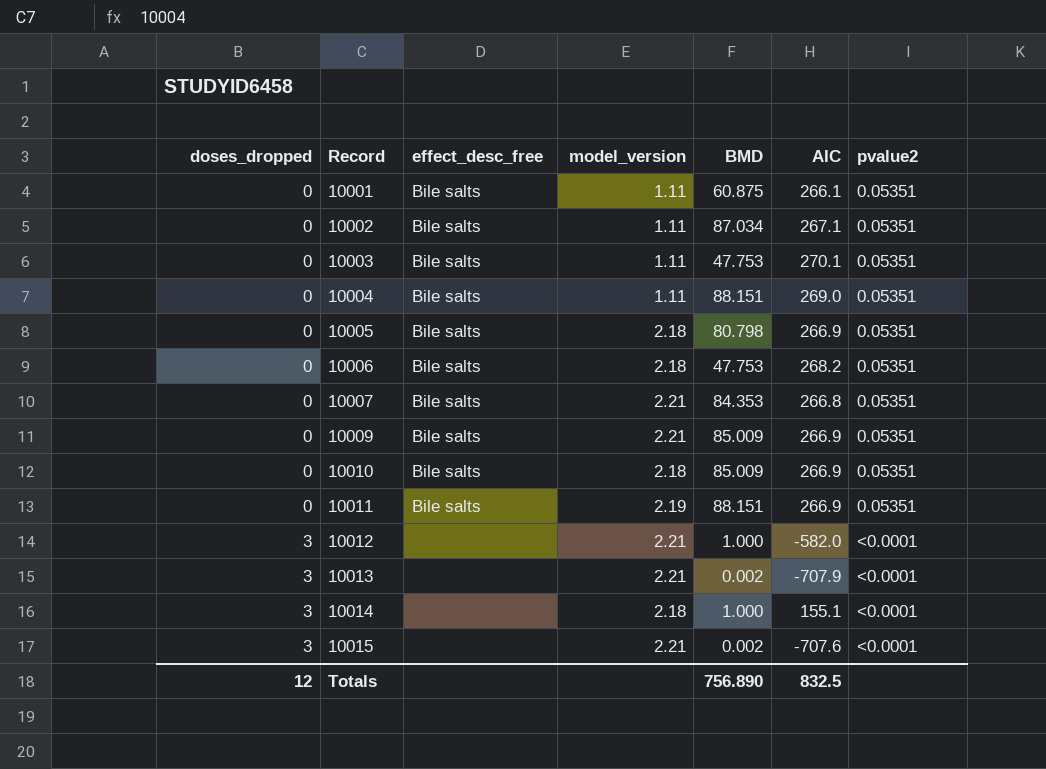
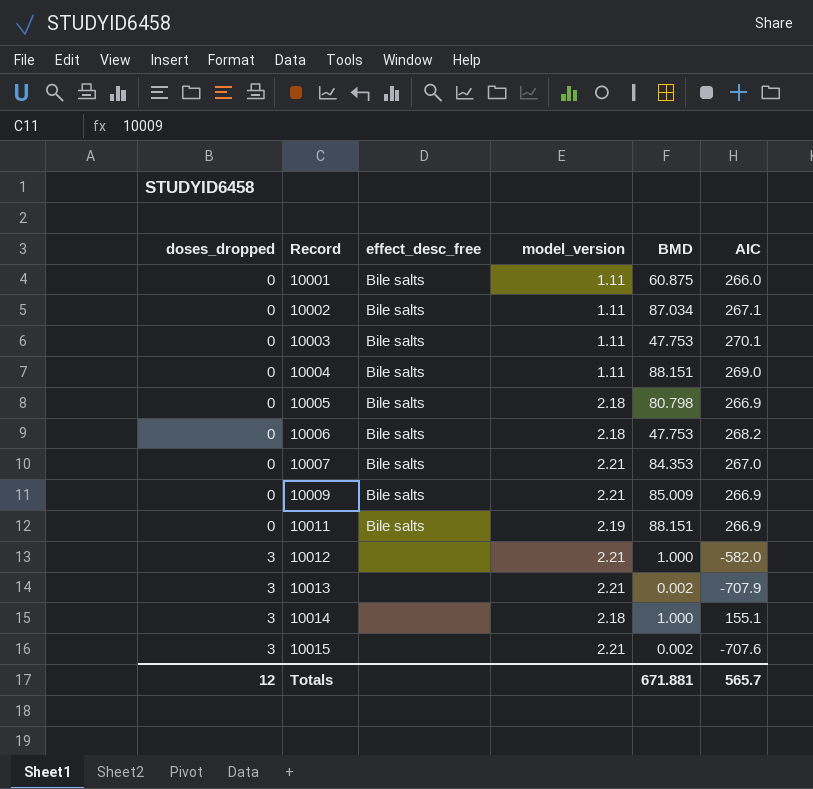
column pvalue2 | position: 7 -> none
row 10010: 0 | Bile salts | 2.18 | 85.009 | 266.9 | 0.05351 -> none
10001 | AIC: 266.1 -> 266.0
10007 | AIC: 266.8 -> 267.0
Totals | BMD: 756.890 -> 671.881
Totals | AIC: 832.5 -> 565.7

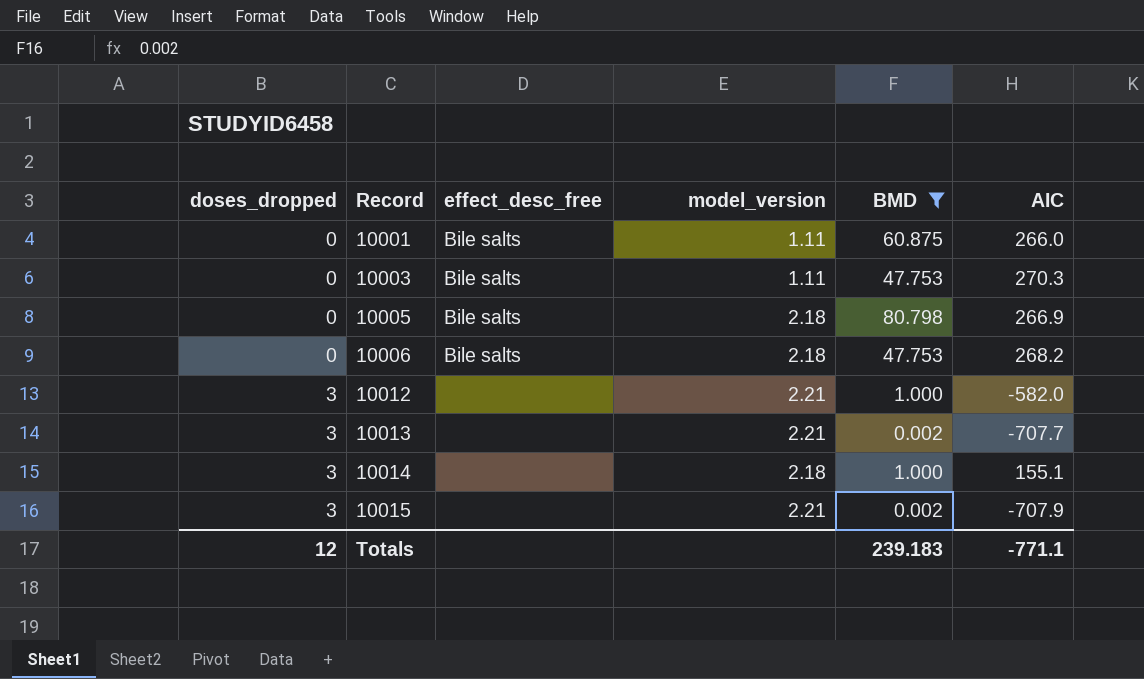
filter: none -> BMD <= 80.798
10003 | AIC: 270.1 -> 270.3
10013 | AIC: -707.9 -> -707.7
10015 | AIC: -707.6 -> -707.9
Totals | BMD: 671.881 -> 239.183
Totals | AIC: 565.7 -> -771.1

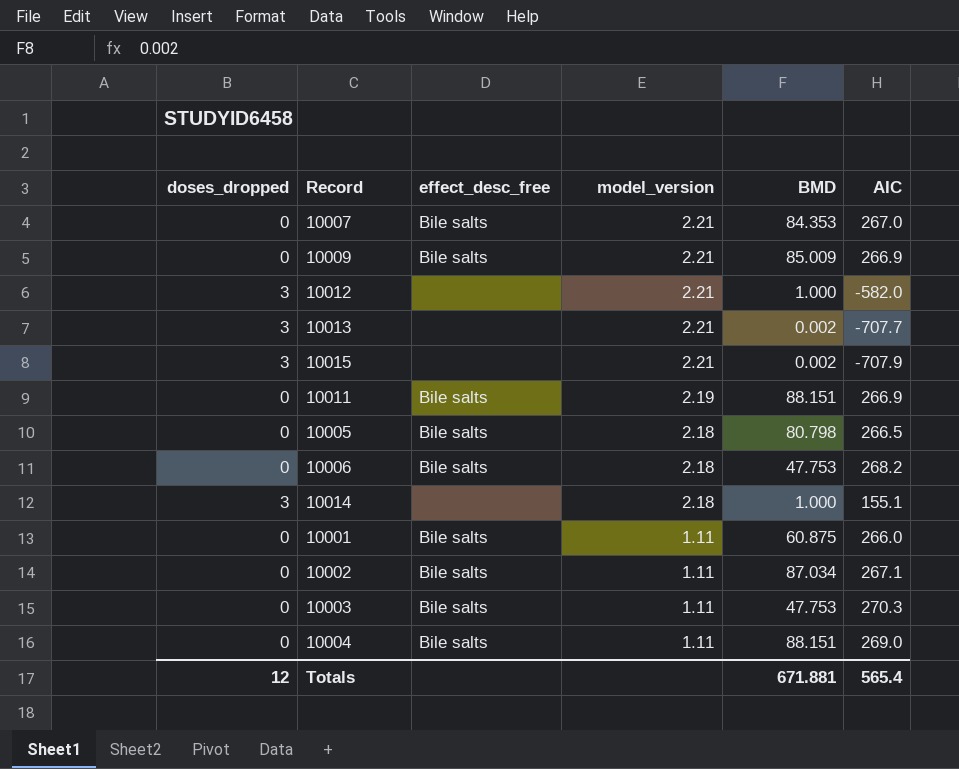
filter: BMD <= 80.798 -> none
row order: doses_dropped ascending -> model_version descending
10005 | AIC: 266.9 -> 266.5
Totals | BMD: 239.183 -> 671.881
Totals | AIC: -771.1 -> 565.4

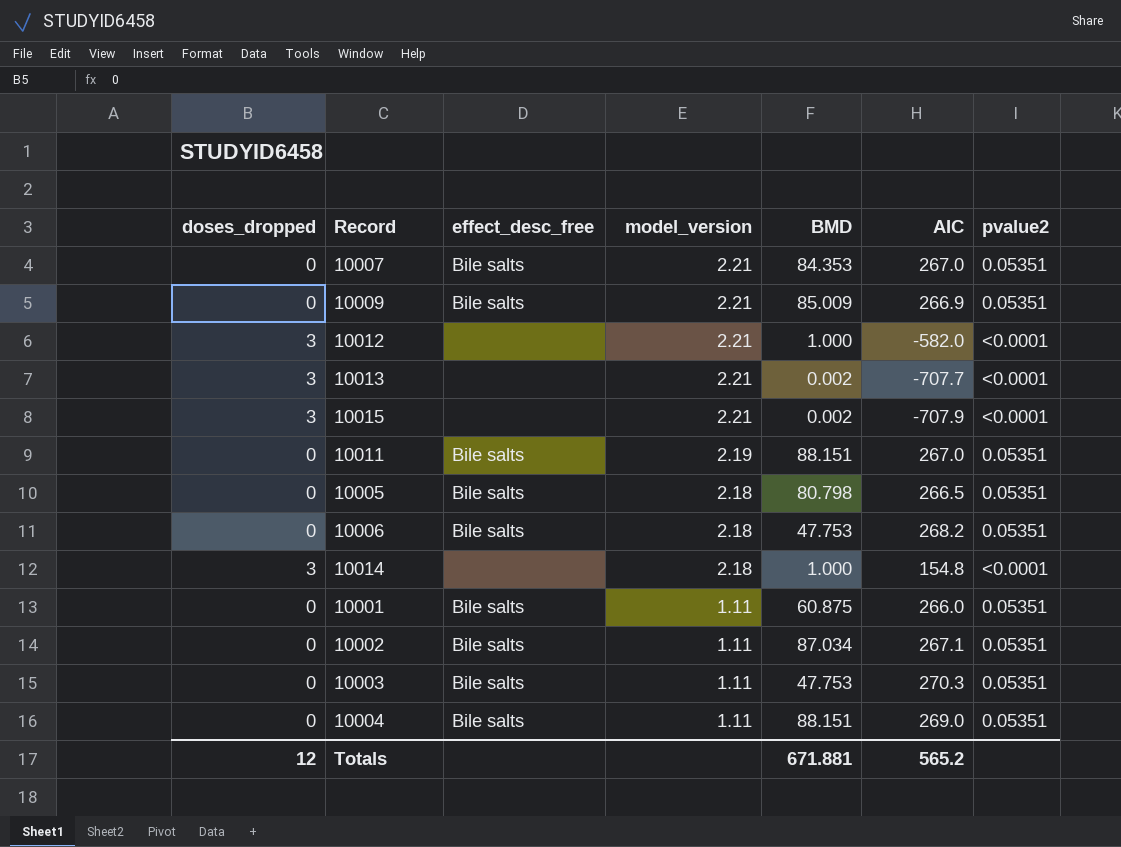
column pvalue2 | position: none -> 7
10011 | AIC: 266.9 -> 267.0
10014 | AIC: 155.1 -> 154.8
Totals | AIC: 565.4 -> 565.2

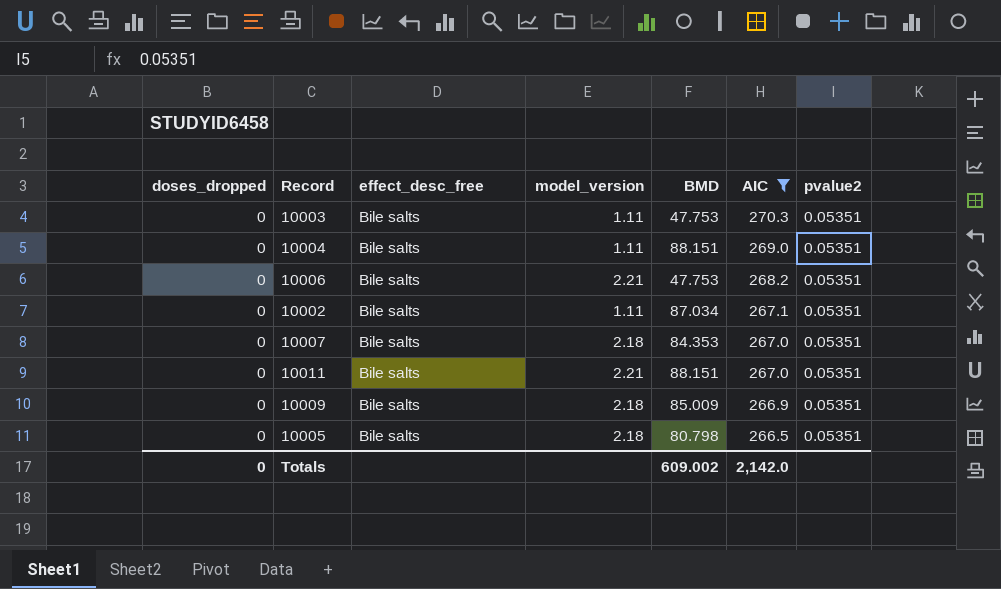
filter: none -> AIC >= 266.5
row order: model_version descending -> AIC descending
10006 | model_version: 2.18 -> 2.21
10007 | model_version: 2.21 -> 2.18
10011 | model_version: 2.19 -> 2.21
10009 | model_version: 2.21 -> 2.18
Totals | doses_dropped: 12 -> 0
Totals | BMD: 671.881 -> 609.002
Totals | AIC: 565.2 -> 2,142.0

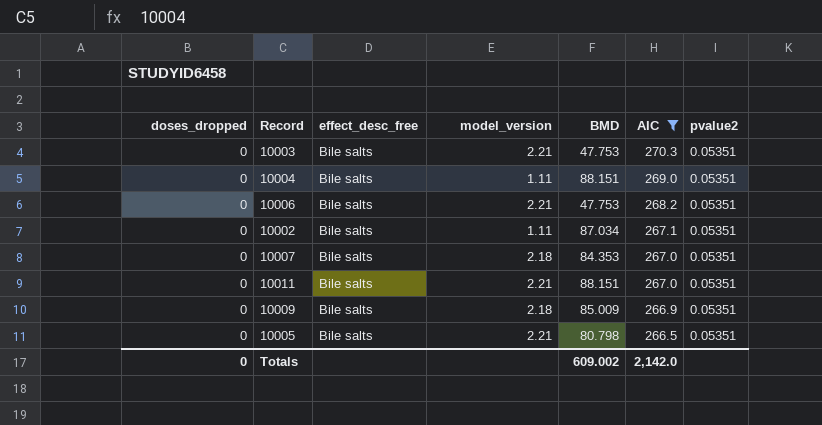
10003 | model_version: 1.11 -> 2.21
10005 | model_version: 2.18 -> 2.21

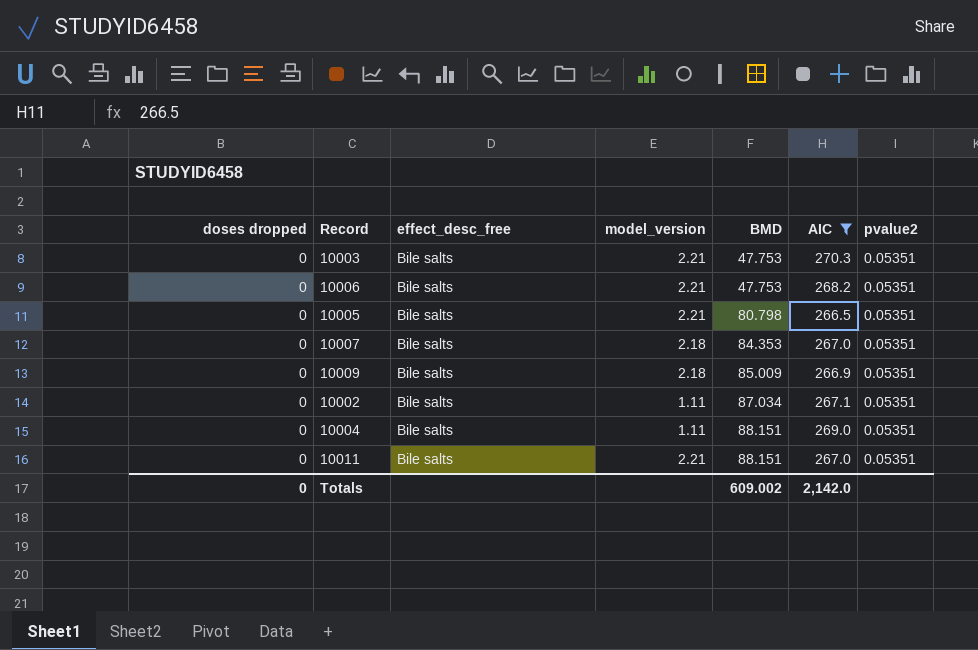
row order: AIC descending -> BMD ascending
column name: doses_dropped -> doses dropped

